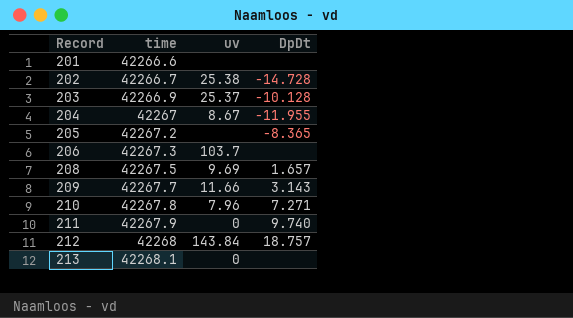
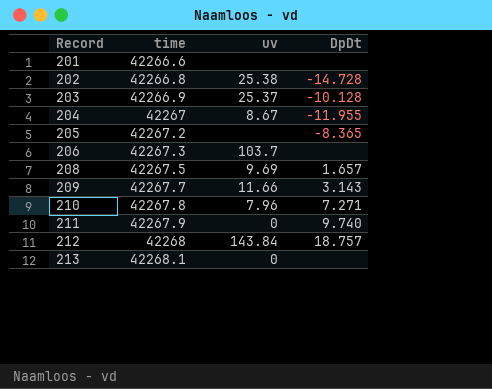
202 | time: 42266.7 -> 42266.8

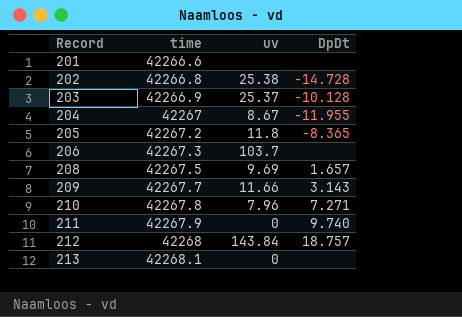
205 | uv: none -> 11.8

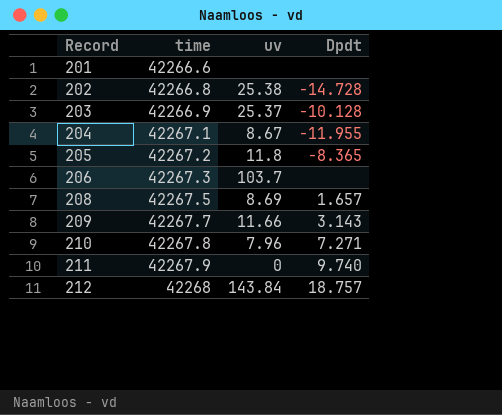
column name: DpDt -> Dpdt
row 213: 42268.1 | 0 | none -> none
204 | time: 42267 -> 42267.1
208 | uv: 9.69 -> 8.69

